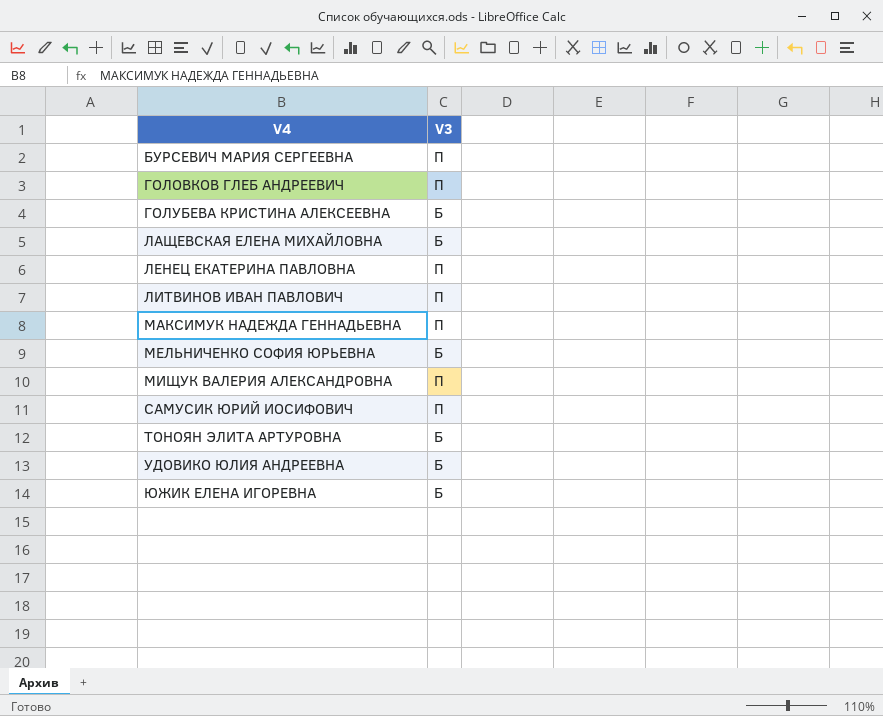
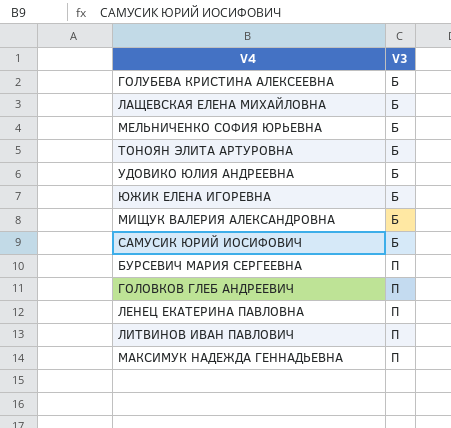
row order: V4 ascending -> V3 ascending
МИЩУК ВАЛЕРИЯ АЛЕКСАНДРОВНА | V3: П -> Б
САМУСИК ЮРИЙ ИОСИФОВИЧ | V3: П -> Б

